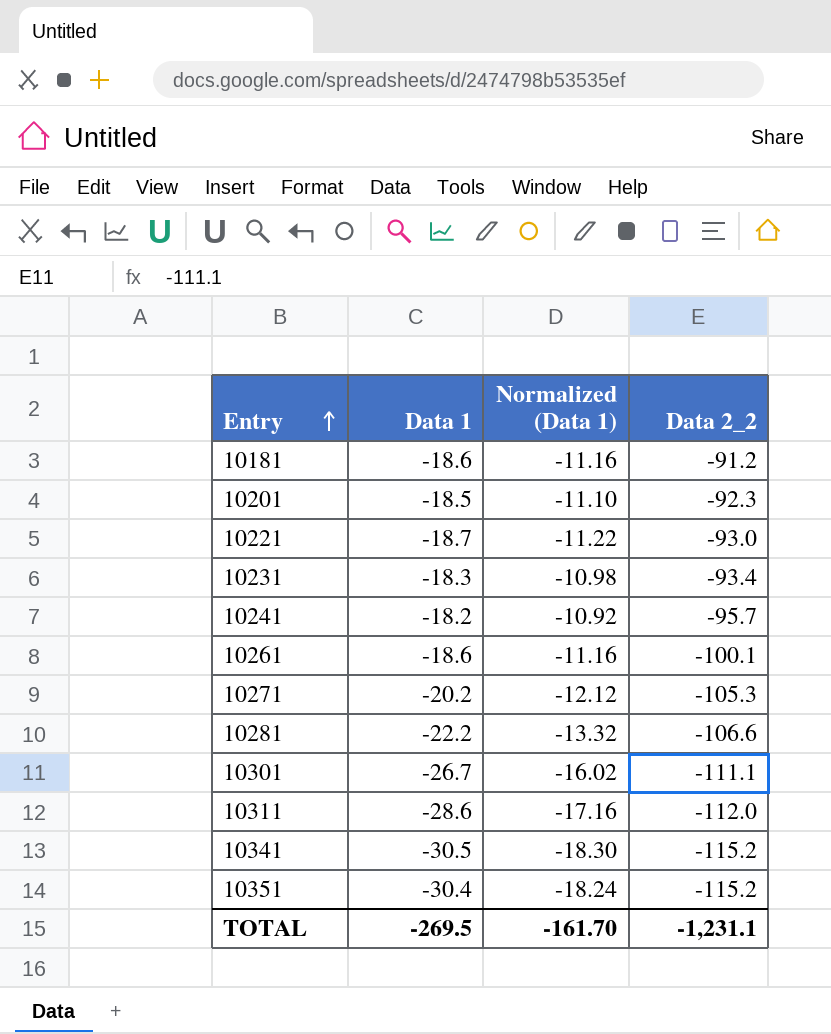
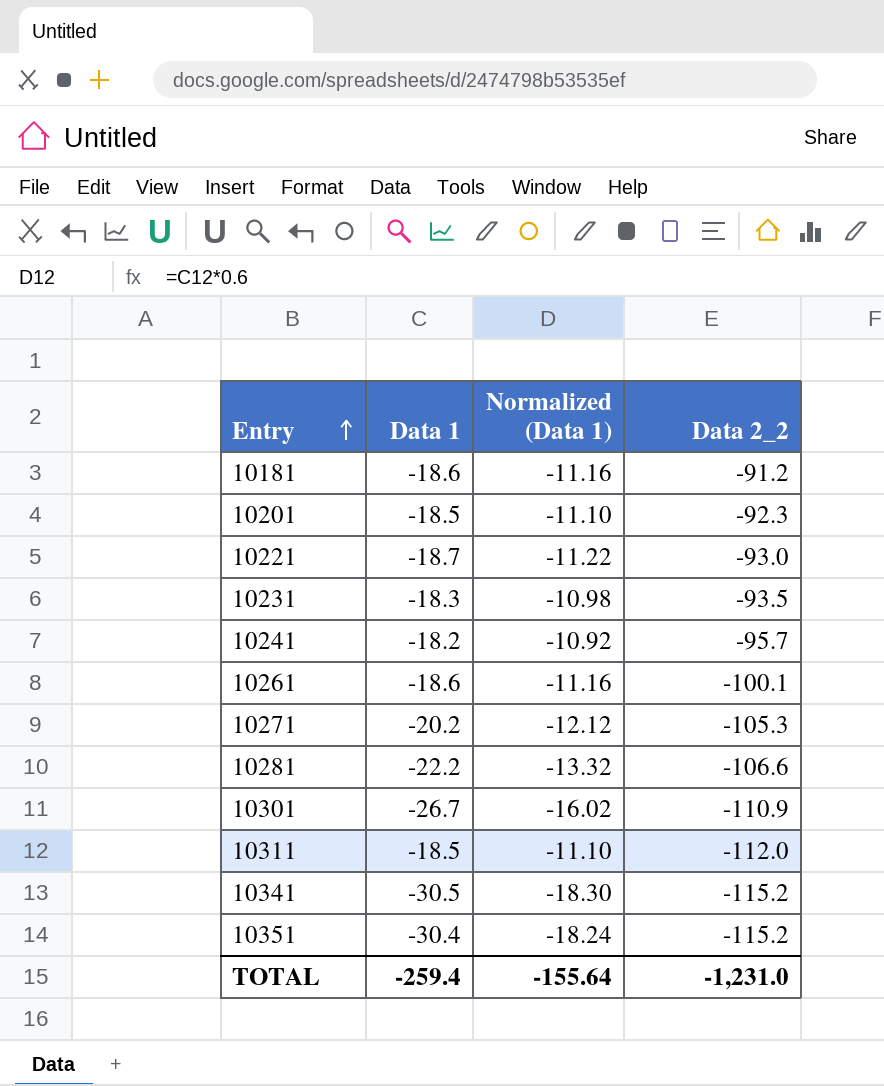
10231 | Data 2_2: -93.4 -> -93.5
10301 | Data 2_2: -111.1 -> -110.9
10311 | Data 1: -28.6 -> -18.5
10311 | Normalized (Data 1): -17.16 -> -11.10
TOTAL | Data 1: -269.5 -> -259.4
TOTAL | Normalized (Data 1): -161.70 -> -155.64
TOTAL | Data 2_2: -1,231.1 -> -1,231.0

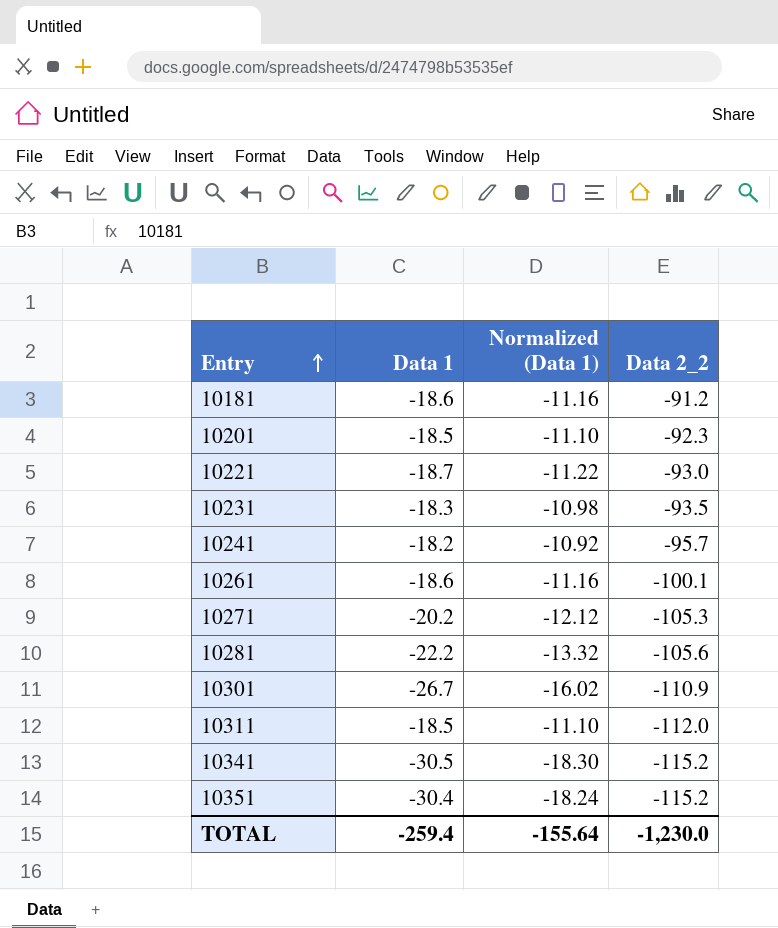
10281 | Data 2_2: -106.6 -> -105.6
TOTAL | Data 2_2: -1,231.0 -> -1,230.0

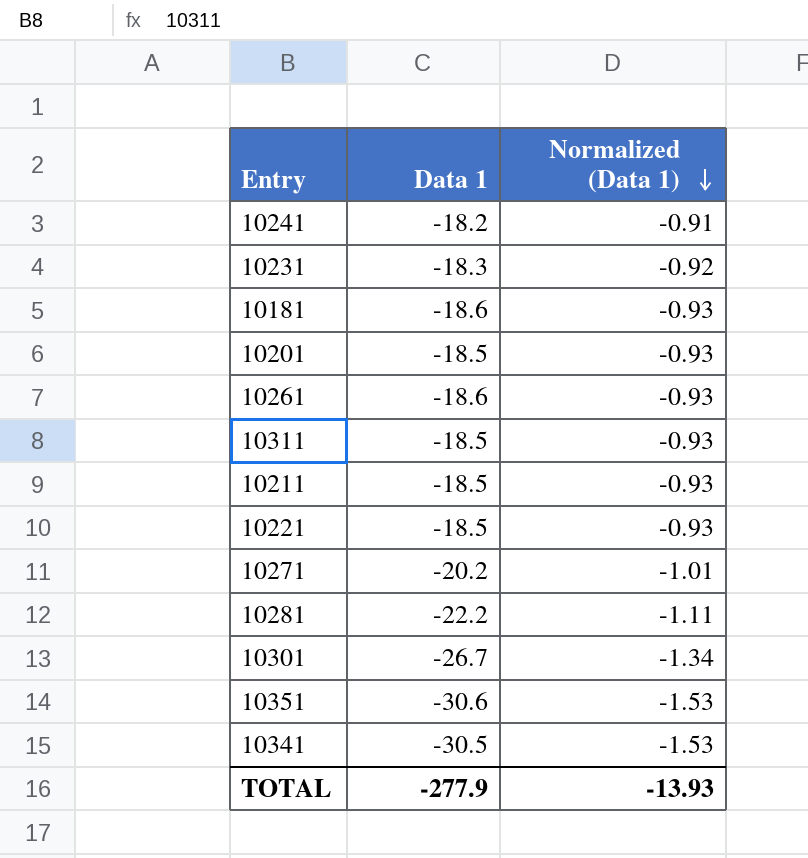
row order: Entry ascending -> Normalized (Data 1) descending
column Data 2_2 | position: 4 -> none
column Normalized (Data 1) | formula: [Data 1] * 0.6 -> [Data 1] * 0.05
row 10211: none -> -18.5 | -0.93
10221 | Data 1: -18.7 -> -18.5
10351 | Data 1: -30.4 -> -30.6
TOTAL | Data 1: -259.4 -> -277.9
TOTAL | Normalized (Data 1): -155.64 -> -13.93

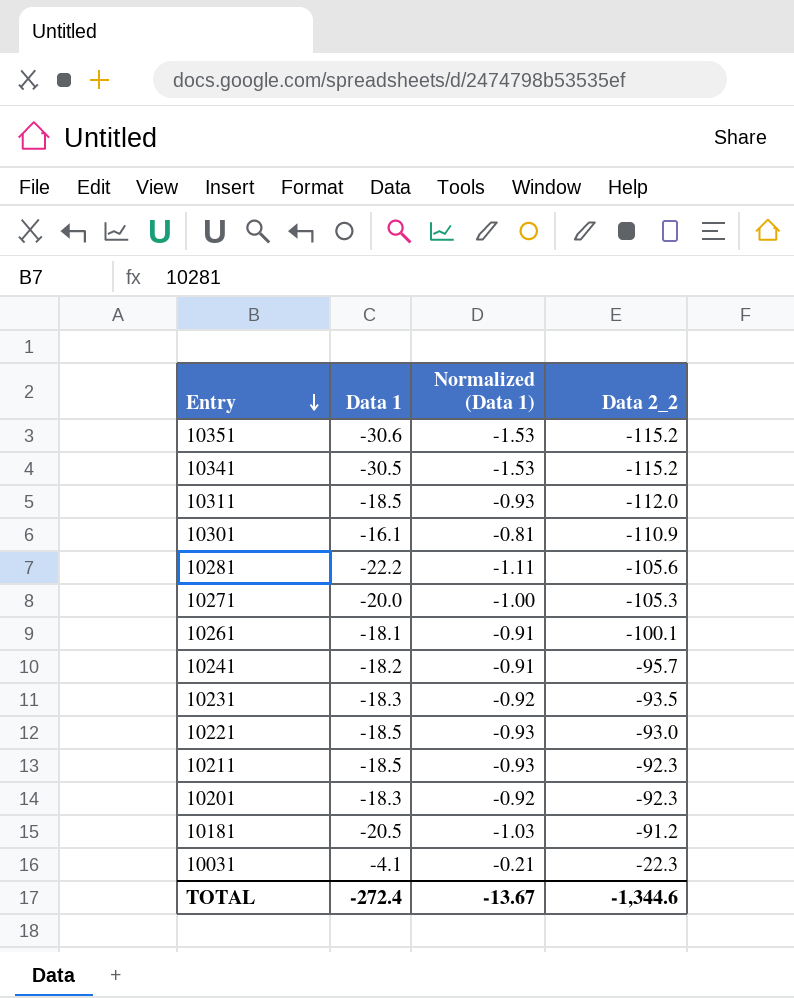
row order: Normalized (Data 1) descending -> Entry descending
column Data 2_2 | position: none -> 4
10301 | Data 1: -26.7 -> -16.1
10301 | Normalized (Data 1): -1.34 -> -0.81
10271 | Data 1: -20.2 -> -20.0
10271 | Normalized (Data 1): -1.01 -> -1.00
10261 | Data 1: -18.6 -> -18.1
10261 | Normalized (Data 1): -0.93 -> -0.91
10201 | Data 1: -18.5 -> -18.3
10201 | Normalized (Data 1): -0.93 -> -0.92
10181 | Data 1: -18.6 -> -20.5
10181 | Normalized (Data 1): -0.93 -> -1.03
row 10031: none -> -4.1 | -0.21 | -22.3
TOTAL | Data 1: -277.9 -> -272.4
TOTAL | Normalized (Data 1): -13.93 -> -13.67

